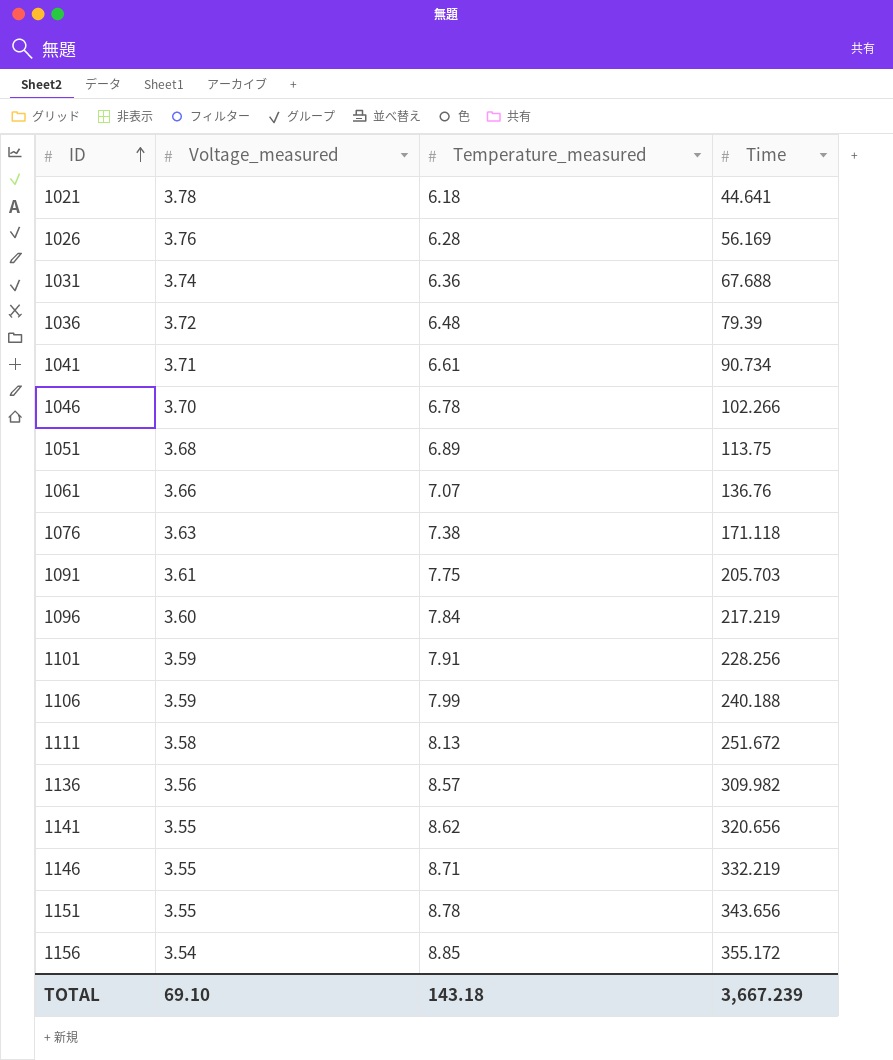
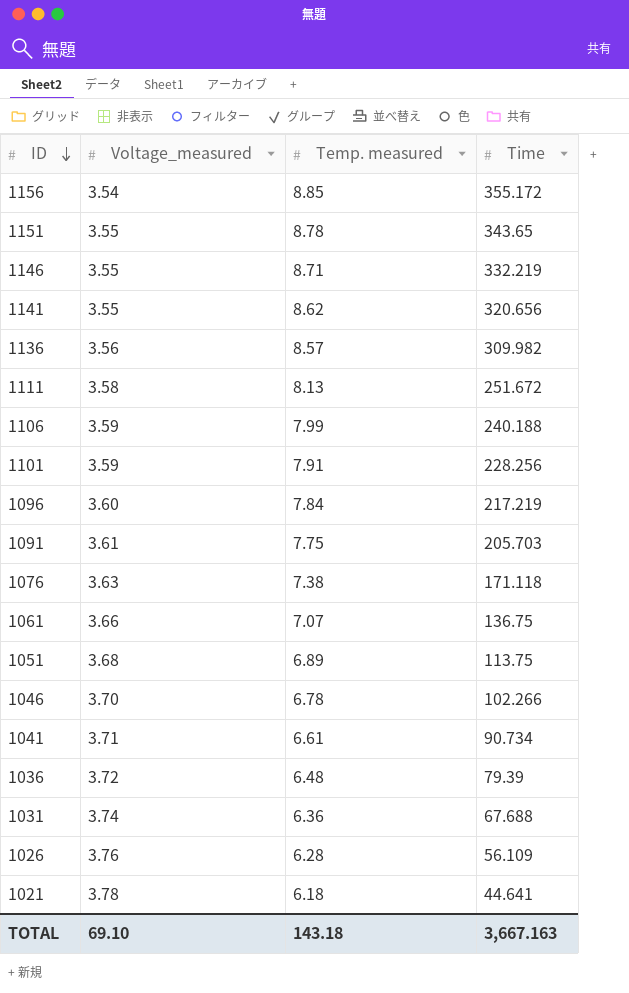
row order: ID ascending -> ID descending
column name: Temperature_measured -> Temp. measured
1151 | Time: 343.656 -> 343.65
1061 | Time: 136.76 -> 136.75
1026 | Time: 56.169 -> 56.109
TOTAL | Time: 3,667.239 -> 3,667.163

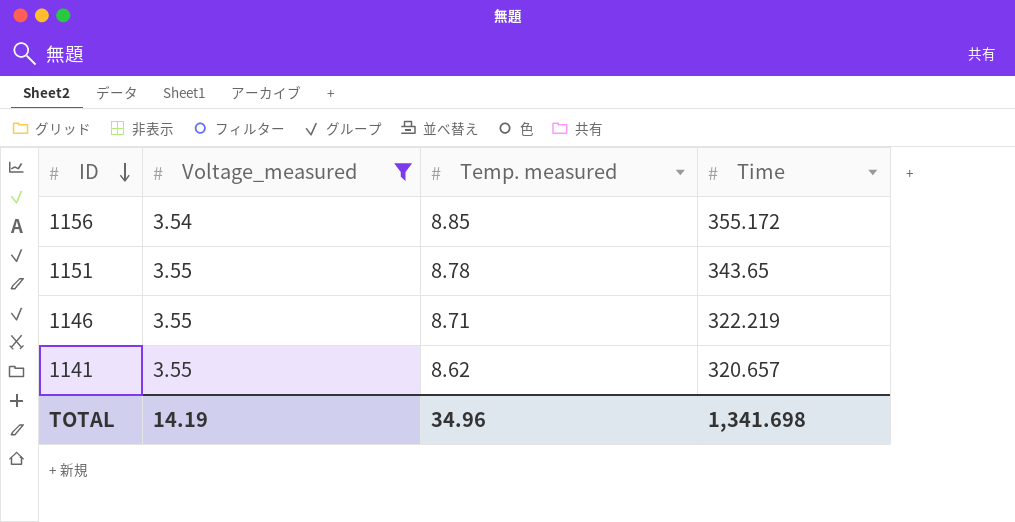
filter: none -> Voltage_measured <= 3.55
1146 | Time: 332.219 -> 322.219
1141 | Time: 320.656 -> 320.657
TOTAL | Voltage_measured: 69.10 -> 14.19
TOTAL | Temp. measured: 143.18 -> 34.96
TOTAL | Time: 3,667.163 -> 1,341.698

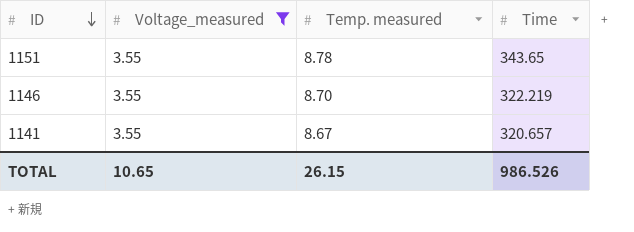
row 1156: 3.54 | 8.85 | 355.172 -> none
1146 | Temp. measured: 8.71 -> 8.70
1141 | Temp. measured: 8.62 -> 8.67
TOTAL | Voltage_measured: 14.19 -> 10.65
TOTAL | Temp. measured: 34.96 -> 26.15
TOTAL | Time: 1,341.698 -> 986.526

